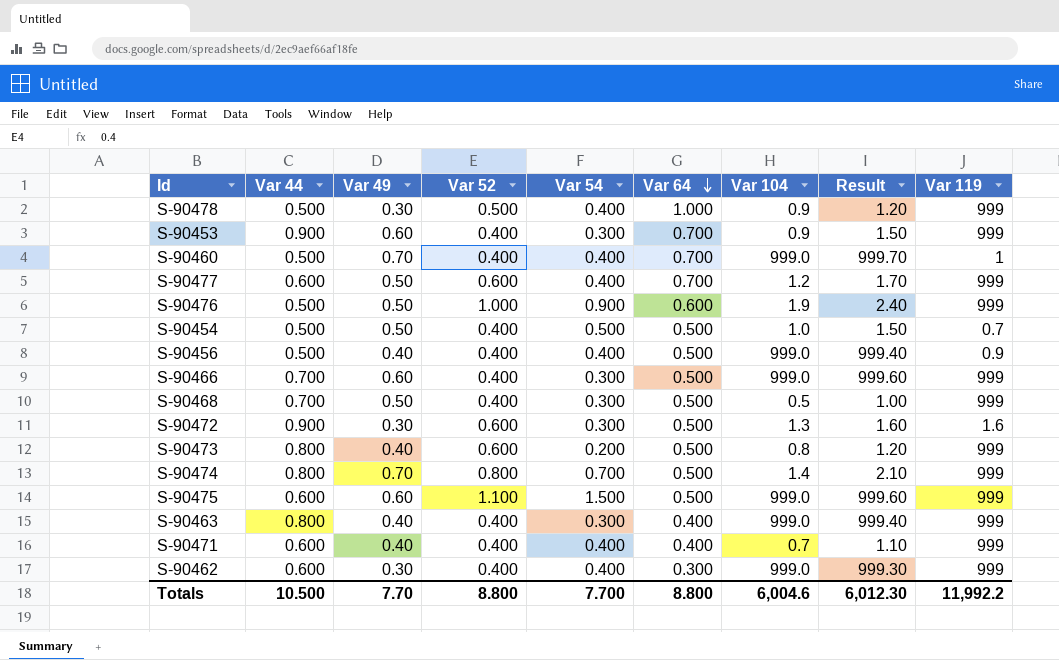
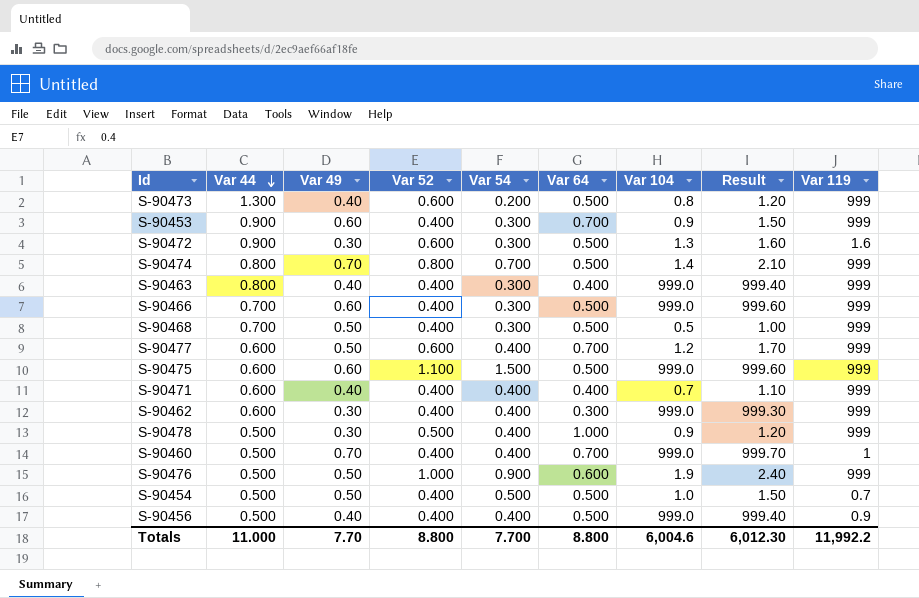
row order: Var 64 descending -> Var 44 descending
S-90473 | Var 44: 0.800 -> 1.300
Totals | Var 44: 10.500 -> 11.000

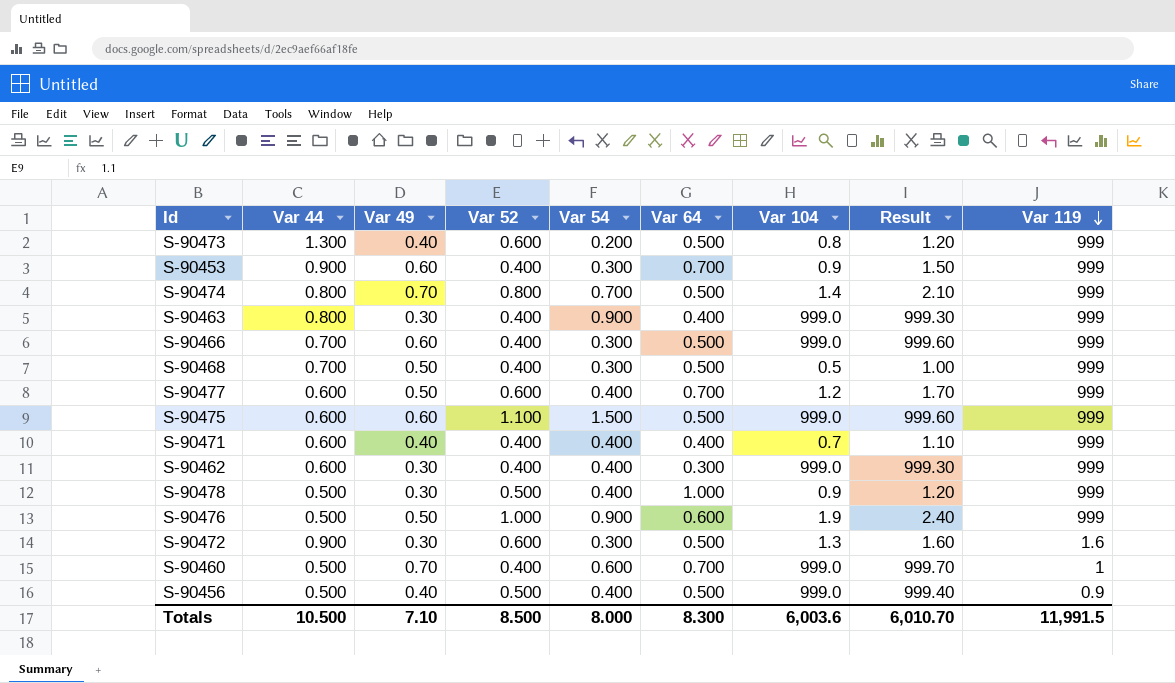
row order: Var 44 descending -> Var 119 descending
row S-90454: 0.500 | 0.50 | 0.400 | 0.500 | 0.500 | 1.0 | 1.50 | 0.7 -> none
S-90463 | Var 49: 0.40 -> 0.30
S-90463 | Var 54: 0.300 -> 0.900
S-90463 | Result: 999.40 -> 999.30
S-90460 | Var 54: 0.400 -> 0.600
S-90456 | Var 52: 0.400 -> 0.500
Totals | Var 44: 11.000 -> 10.500
Totals | Var 49: 7.70 -> 7.10
Totals | Var 52: 8.800 -> 8.500
Totals | Var 54: 7.700 -> 8.000
Totals | Var 64: 8.800 -> 8.300
Totals | Var 104: 6,004.6 -> 6,003.6
Totals | Result: 6,012.30 -> 6,010.70
Totals | Var 119: 11,992.2 -> 11,991.5

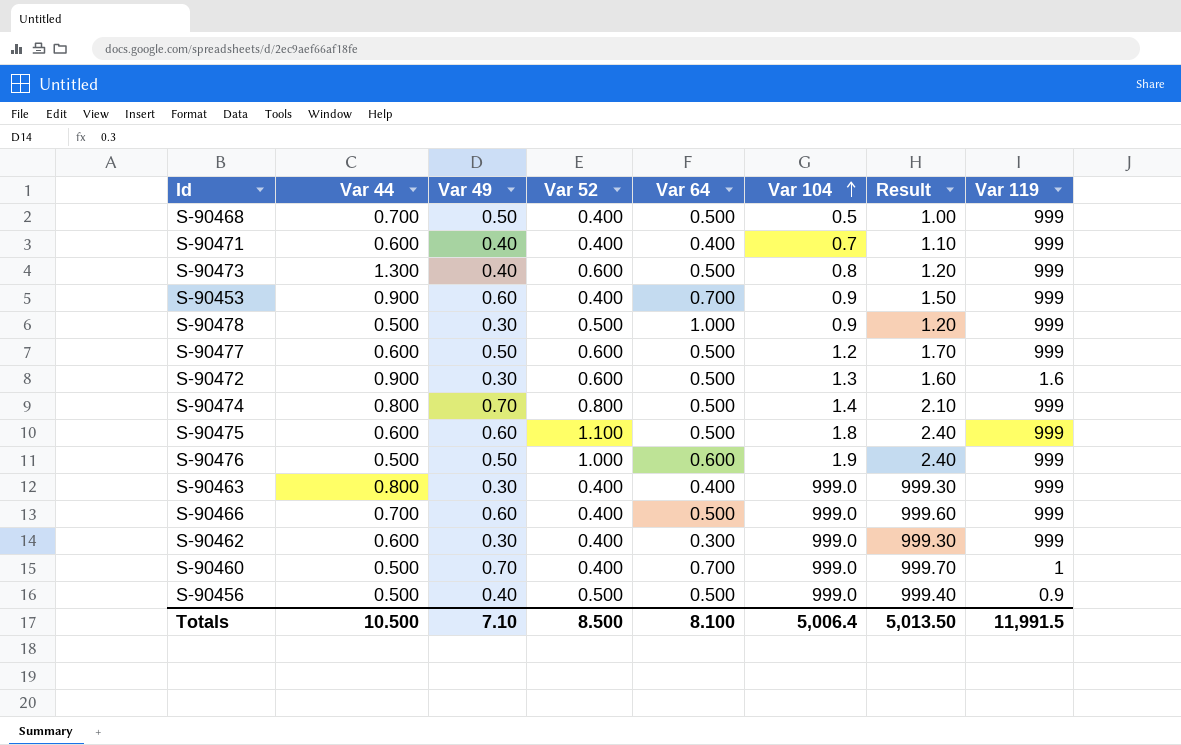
row order: Var 119 descending -> Var 104 ascending
column Var 54 | position: 5 -> none
S-90477 | Var 64: 0.700 -> 0.500
S-90475 | Var 104: 999.0 -> 1.8
S-90475 | Result: 999.60 -> 2.40
Totals | Var 64: 8.300 -> 8.100
Totals | Var 104: 6,003.6 -> 5,006.4
Totals | Result: 6,010.70 -> 5,013.50

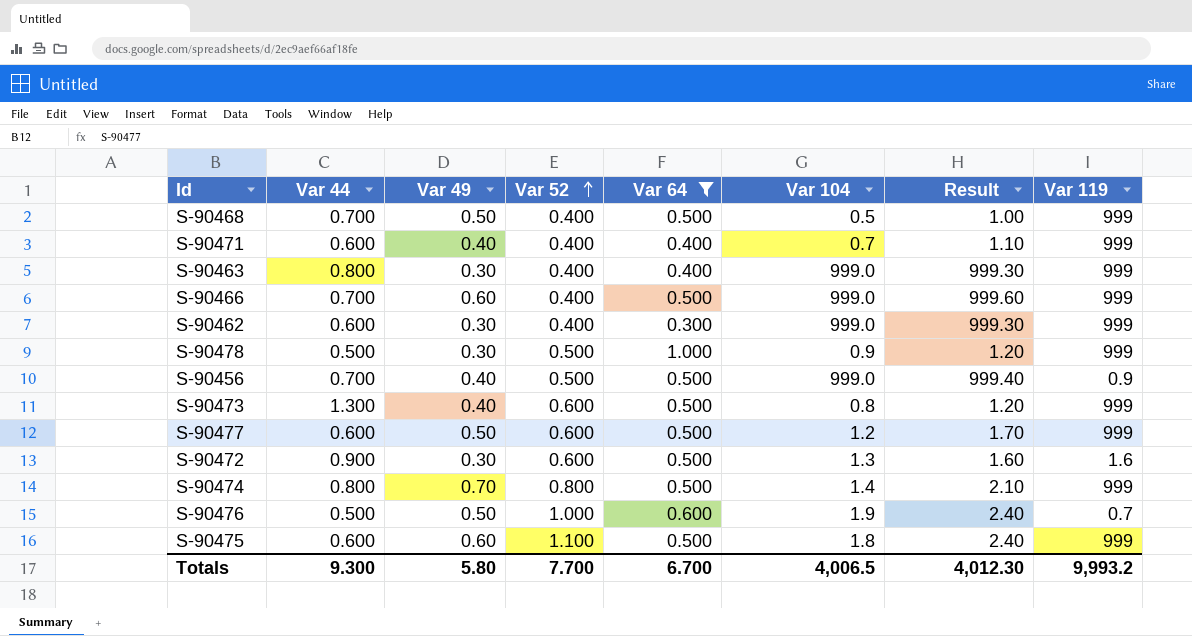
filter: none -> Var 64 != 0.700
row order: Var 104 ascending -> Var 52 ascending
S-90456 | Var 44: 0.500 -> 0.700
S-90476 | Var 119: 999 -> 0.7
Totals | Var 44: 10.500 -> 9.300
Totals | Var 49: 7.10 -> 5.80
Totals | Var 52: 8.500 -> 7.700
Totals | Var 64: 8.100 -> 6.700
Totals | Var 104: 5,006.4 -> 4,006.5
Totals | Result: 5,013.50 -> 4,012.30
Totals | Var 119: 11,991.5 -> 9,993.2

